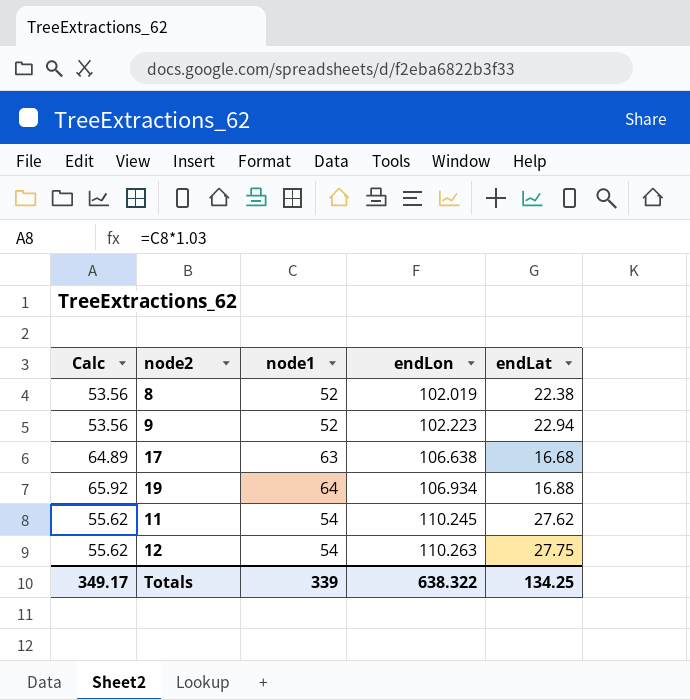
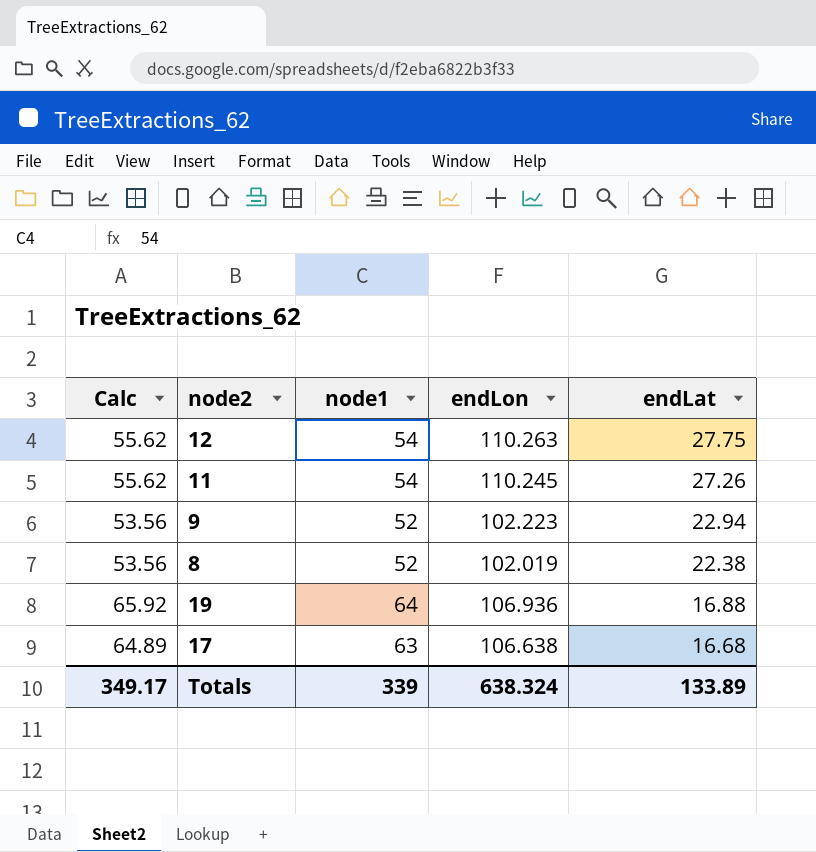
row order: endLon ascending -> endLat descending
11 | endLat: 27.62 -> 27.26
19 | endLon: 106.934 -> 106.936
Totals | endLon: 638.322 -> 638.324
Totals | endLat: 134.25 -> 133.89

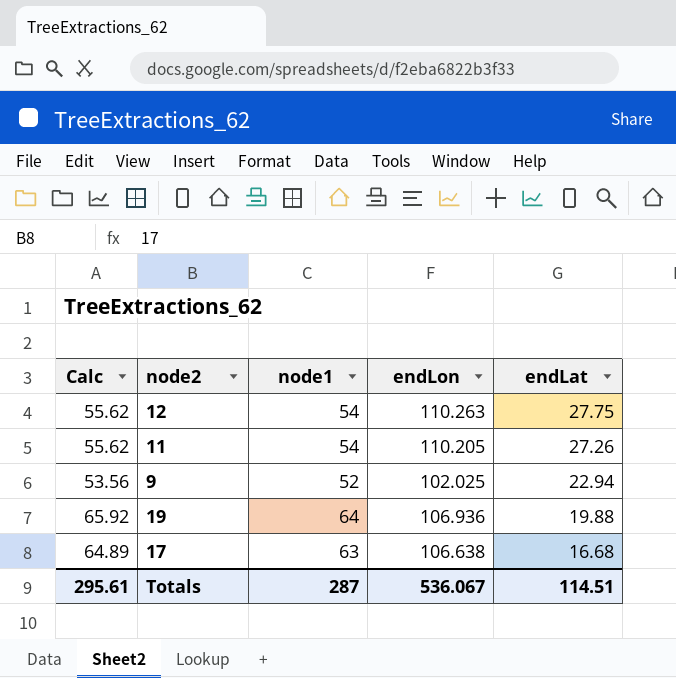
row 8: 53.56 | 52 | 102.019 | 22.38 -> none
11 | endLon: 110.245 -> 110.205
9 | endLon: 102.223 -> 102.025
19 | endLat: 16.88 -> 19.88
Totals | Calc: 349.17 -> 295.61
Totals | node1: 339 -> 287
Totals | endLon: 638.324 -> 536.067
Totals | endLat: 133.89 -> 114.51

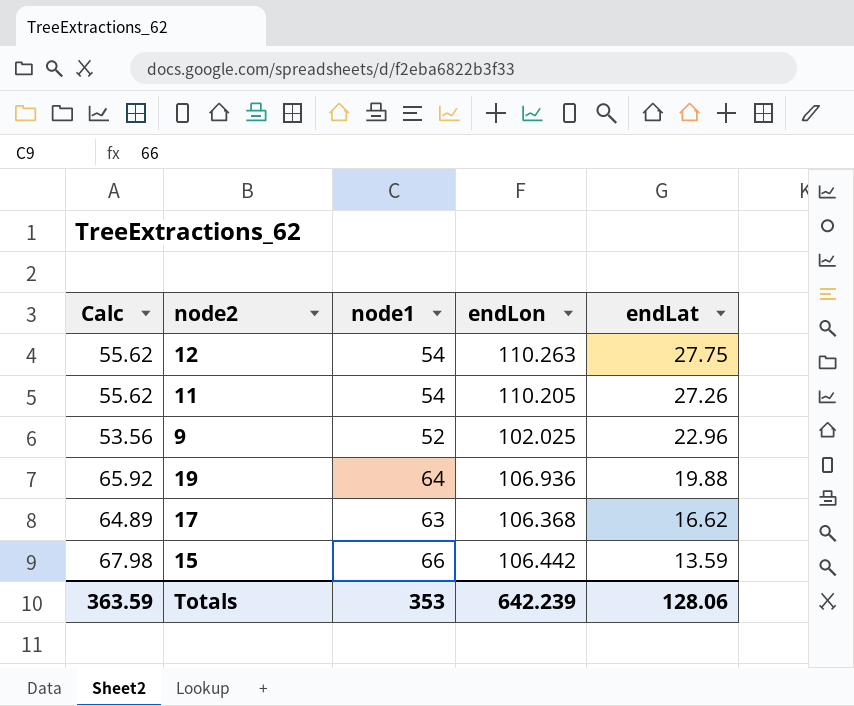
9 | endLat: 22.94 -> 22.96
17 | endLon: 106.638 -> 106.368
17 | endLat: 16.68 -> 16.62
row 15: none -> 67.98 | 66 | 106.442 | 13.59
Totals | Calc: 295.61 -> 363.59
Totals | node1: 287 -> 353
Totals | endLon: 536.067 -> 642.239
Totals | endLat: 114.51 -> 128.06

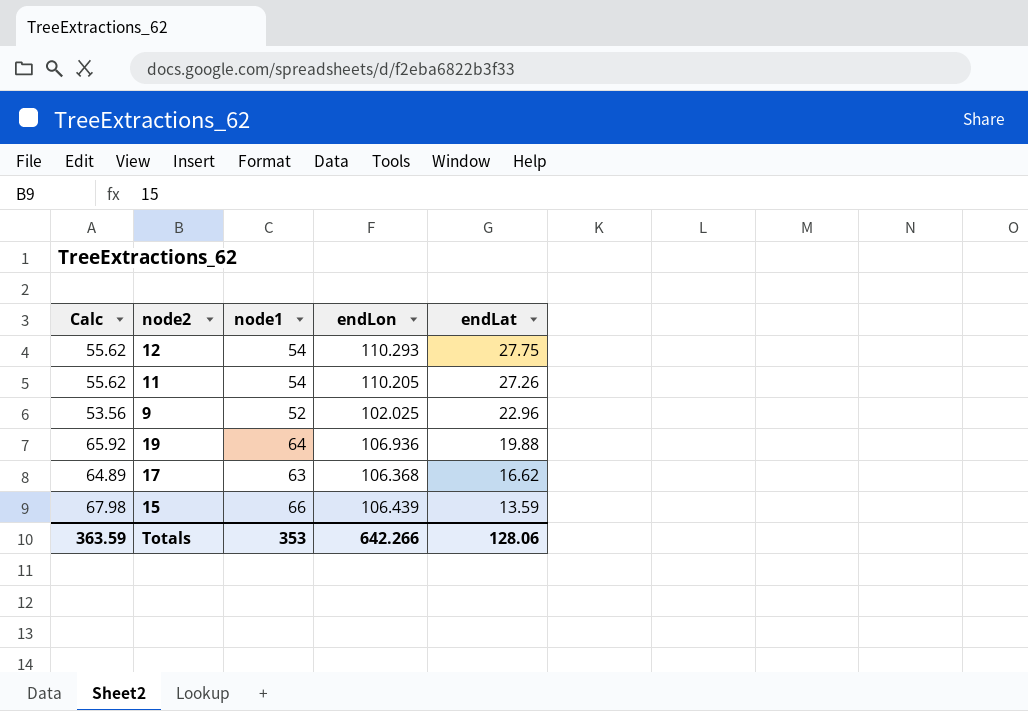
12 | endLon: 110.263 -> 110.293
15 | endLon: 106.442 -> 106.439
Totals | endLon: 642.239 -> 642.266

